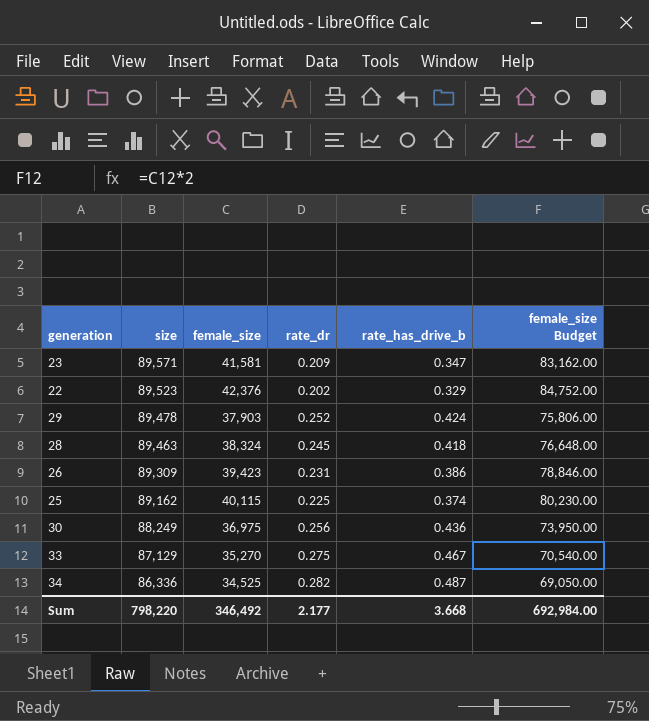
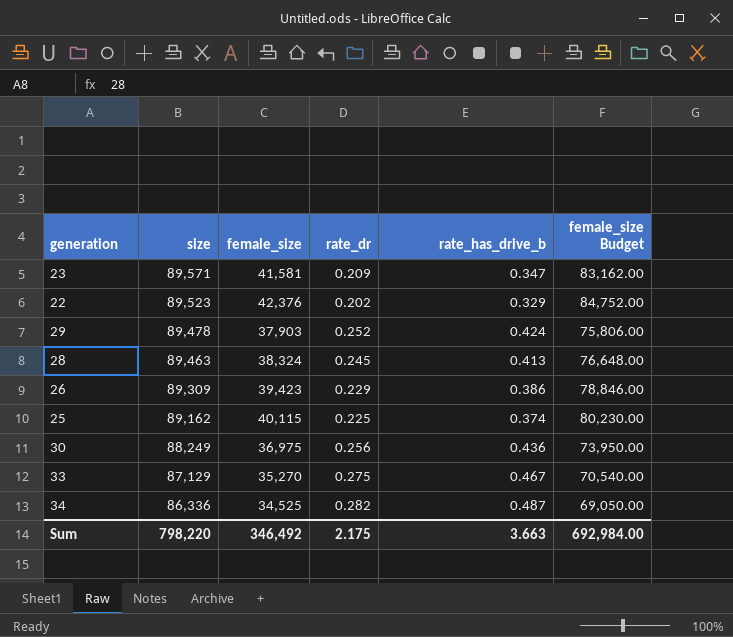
28 | rate_has_drive_b: 0.418 -> 0.413
26 | rate_dr: 0.231 -> 0.229
Sum | rate_dr: 2.177 -> 2.175
Sum | rate_has_drive_b: 3.668 -> 3.663

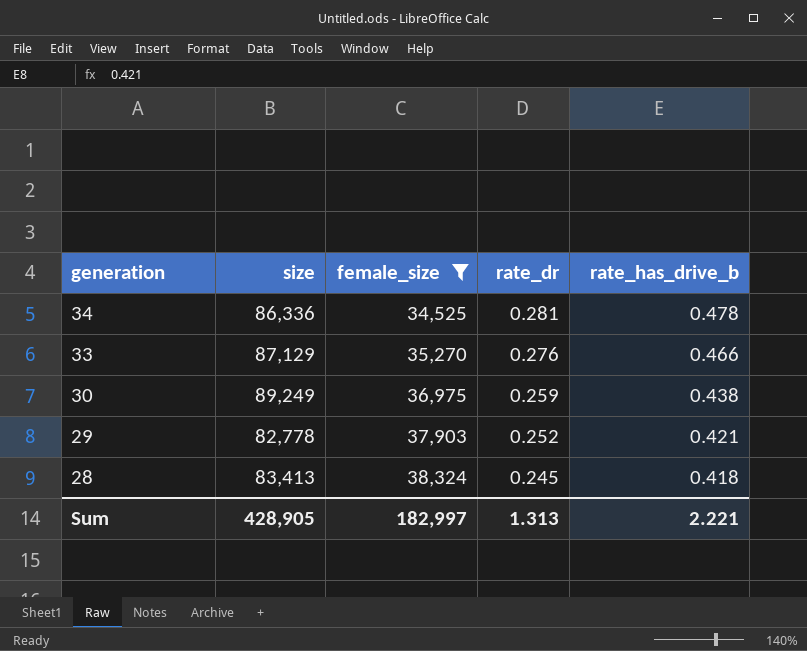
filter: none -> female_size <= 38,324
row order: size descending -> generation descending
column female_size Budget | formula: [female_size] * 2 -> none
34 | rate_dr: 0.282 -> 0.281
34 | rate_has_drive_b: 0.487 -> 0.478
33 | rate_dr: 0.275 -> 0.276
33 | rate_has_drive_b: 0.467 -> 0.466
30 | size: 88,249 -> 89,249
30 | rate_dr: 0.256 -> 0.259
30 | rate_has_drive_b: 0.436 -> 0.438
29 | size: 89,478 -> 82,778
29 | rate_has_drive_b: 0.424 -> 0.421
28 | size: 89,463 -> 83,413
28 | rate_has_drive_b: 0.413 -> 0.418
Sum | size: 798,220 -> 428,905
Sum | female_size: 346,492 -> 182,997
Sum | rate_dr: 2.175 -> 1.313
Sum | rate_has_drive_b: 3.663 -> 2.221

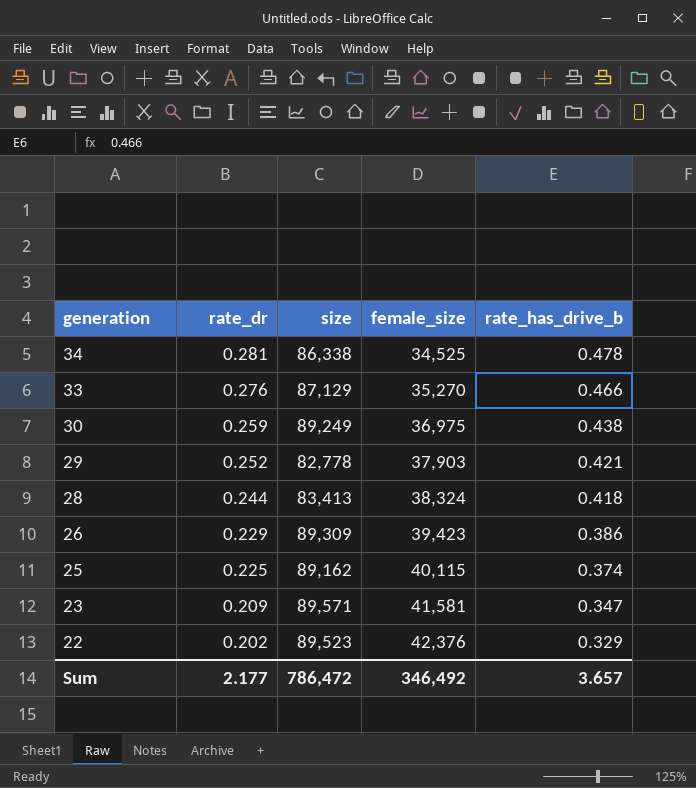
filter: female_size <= 38,324 -> none
column rate_dr | position: 4 -> 2
34 | size: 86,336 -> 86,338
28 | rate_dr: 0.245 -> 0.244
Sum | rate_dr: 1.313 -> 2.177
Sum | size: 428,905 -> 786,472
Sum | female_size: 182,997 -> 346,492
Sum | rate_has_drive_b: 2.221 -> 3.657

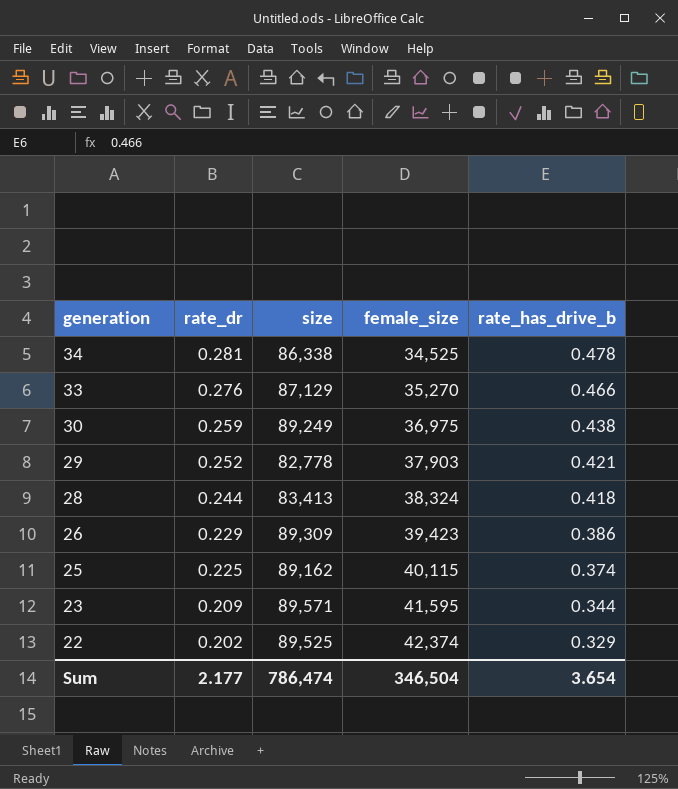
23 | female_size: 41,581 -> 41,595
23 | rate_has_drive_b: 0.347 -> 0.344
22 | size: 89,523 -> 89,525
22 | female_size: 42,376 -> 42,374
Sum | size: 786,472 -> 786,474
Sum | female_size: 346,492 -> 346,504
Sum | rate_has_drive_b: 3.657 -> 3.654

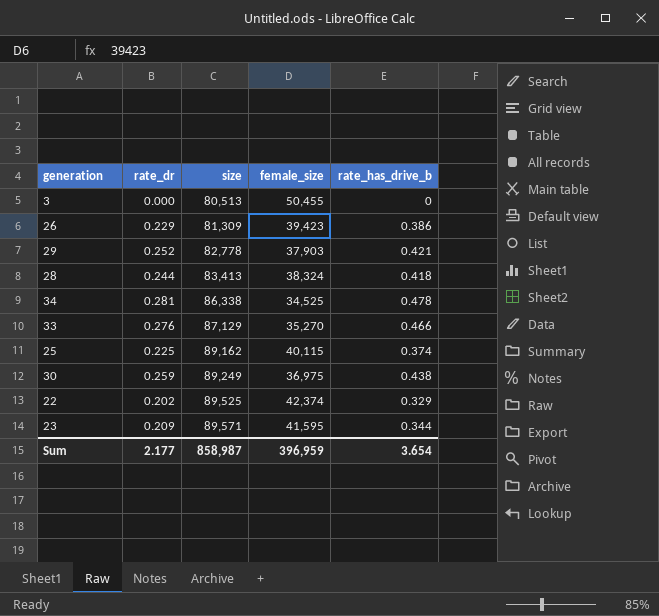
row order: generation descending -> size ascending
row 3: none -> 0.000 | 80,513 | 50,455 | 0
26 | size: 89,309 -> 81,309
Sum | size: 786,474 -> 858,987
Sum | female_size: 346,504 -> 396,959

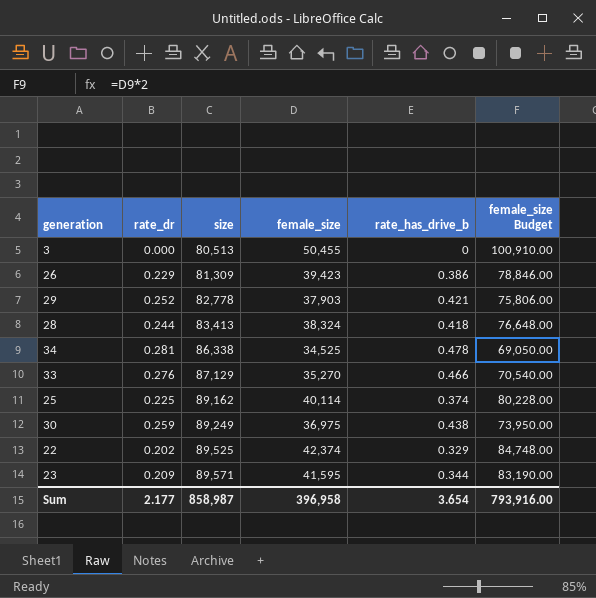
column female_size Budget | formula: none -> [female_size] * 2
25 | female_size: 40,115 -> 40,114
Sum | female_size: 396,959 -> 396,958

